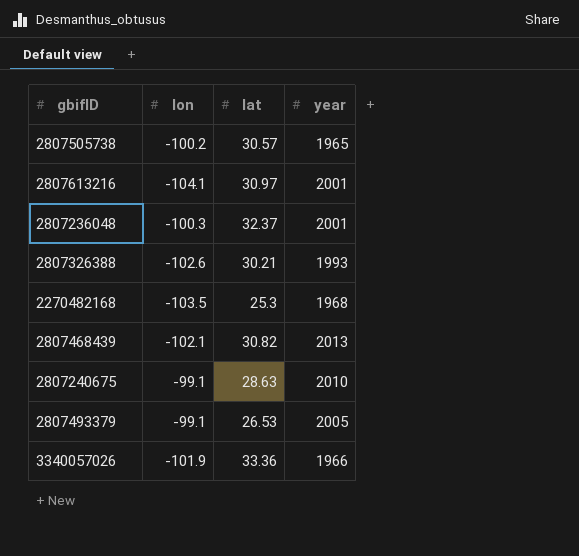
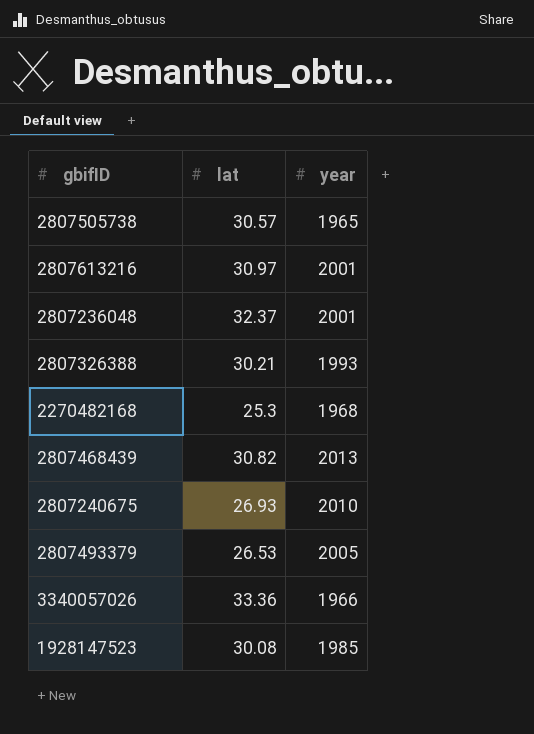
column lon | position: 2 -> none
2807240675 | lat: 28.63 -> 26.93
row 1928147523: none -> 30.08 | 1985

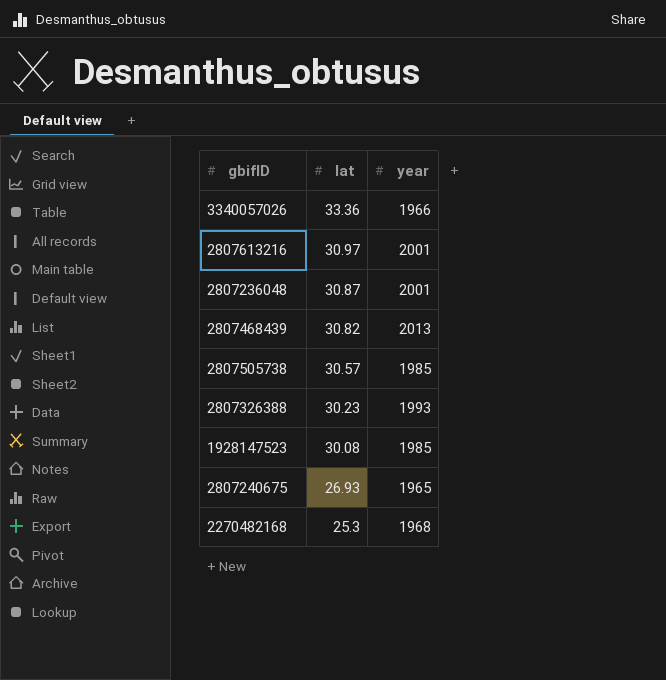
row order: none -> lat descending
row 2807493379: 26.53 | 2005 -> none
2807236048 | lat: 32.37 -> 30.87
2807505738 | year: 1965 -> 1985
2807326388 | lat: 30.21 -> 30.23
2807240675 | year: 2010 -> 1965

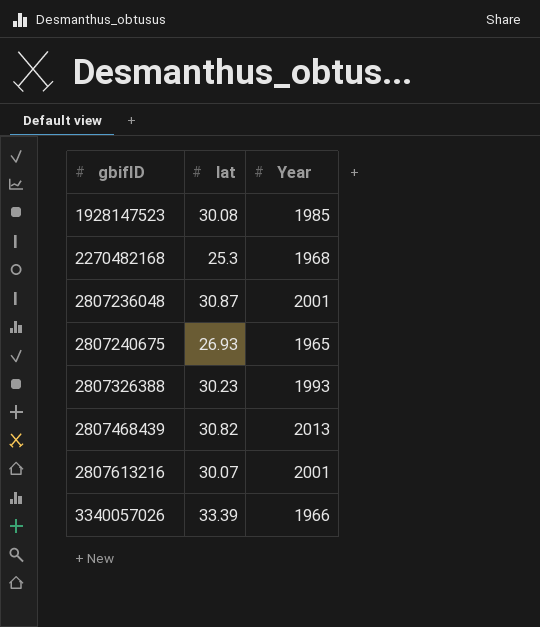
row order: lat descending -> gbifID ascending
column name: year -> Year
row 2807505738: 30.57 | 1985 -> none
2807613216 | lat: 30.97 -> 30.07
3340057026 | lat: 33.36 -> 33.39

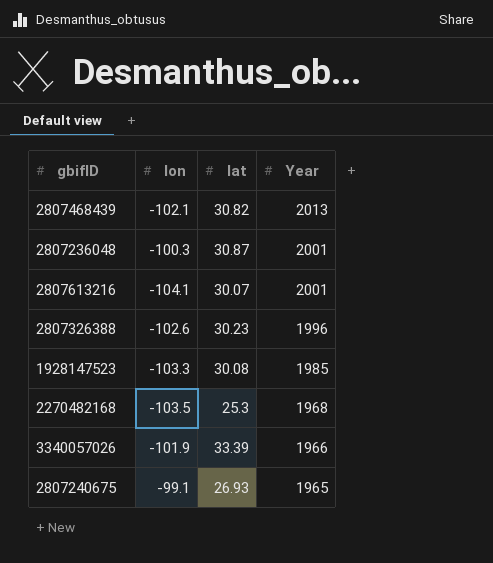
row order: gbifID ascending -> Year descending
column lon | position: none -> 2
2807326388 | Year: 1993 -> 1996

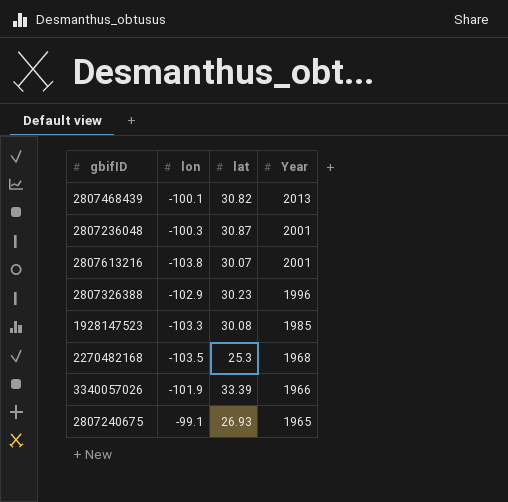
2807468439 | lon: -102.1 -> -100.1
2807613216 | lon: -104.1 -> -103.8
2807326388 | lon: -102.6 -> -102.9

